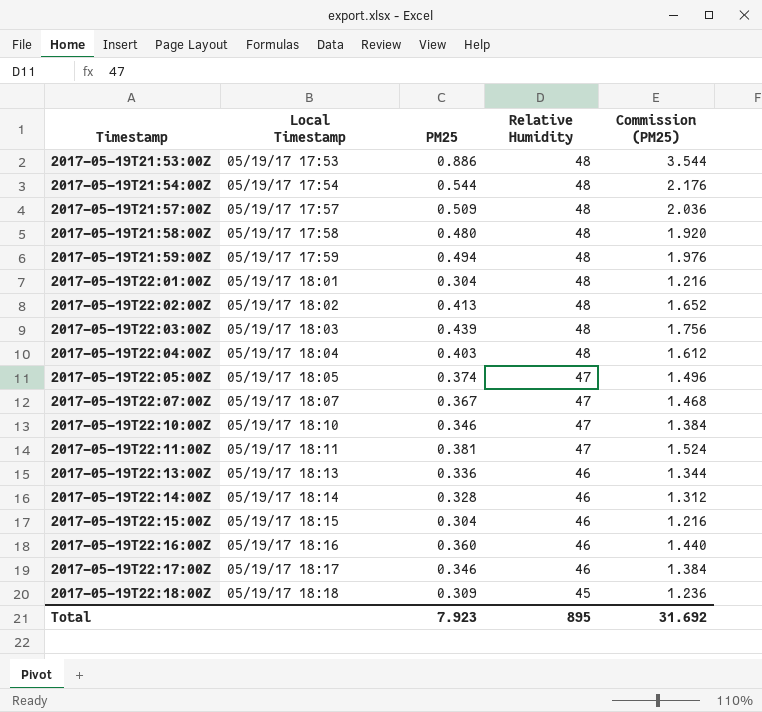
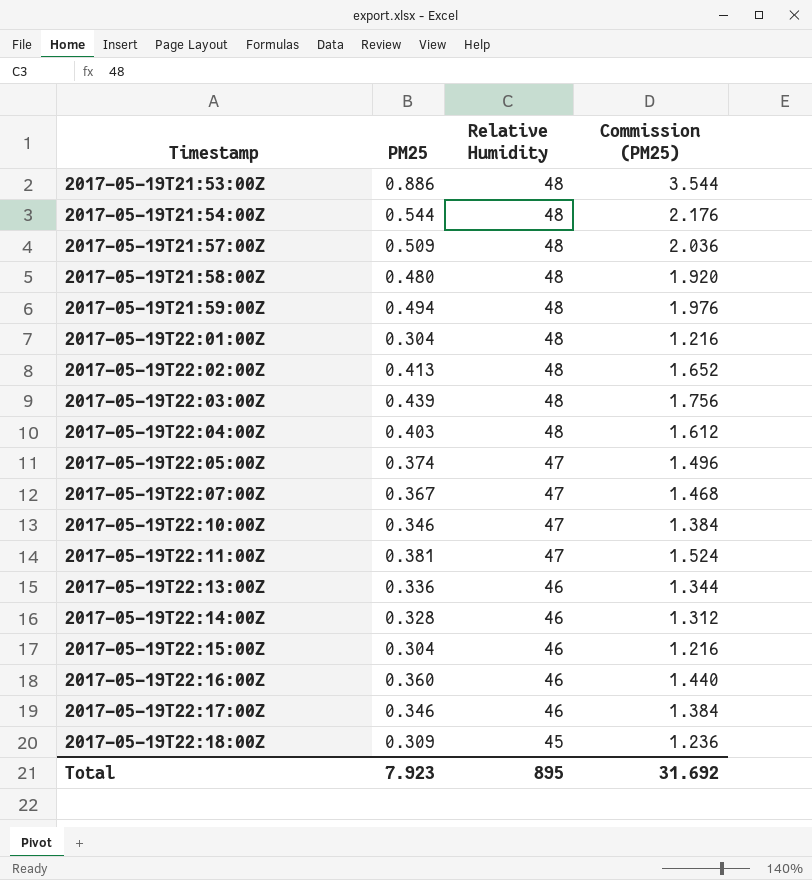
column Local Timestamp | position: 2 -> none

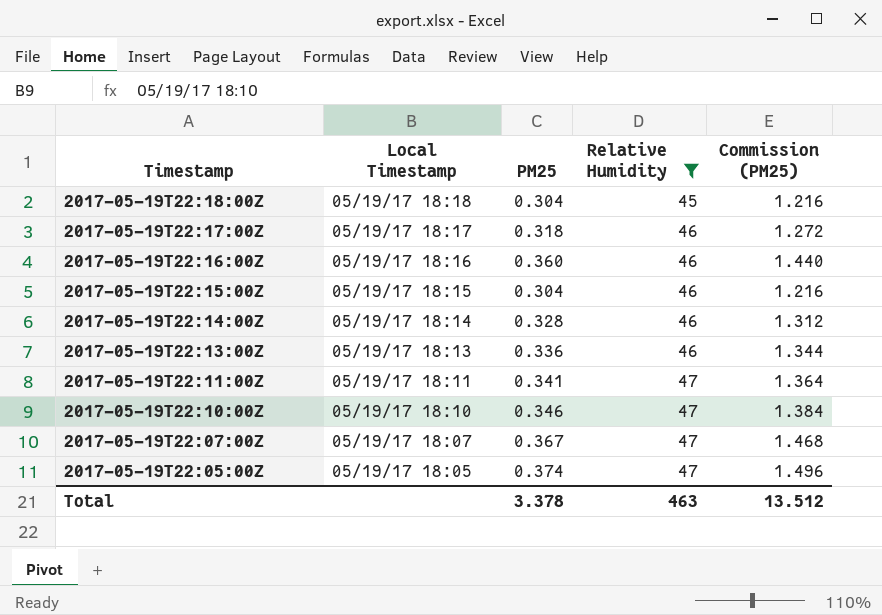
filter: none -> Relative Humidity != 48
row order: Timestamp ascending -> Timestamp descending
column Local Timestamp | position: none -> 2
2017-05-19T22:18:00Z | PM25: 0.309 -> 0.304
2017-05-19T22:18:00Z | Commission (PM25): 1.236 -> 1.216
2017-05-19T22:17:00Z | PM25: 0.346 -> 0.318
2017-05-19T22:17:00Z | Commission (PM25): 1.384 -> 1.272
2017-05-19T22:11:00Z | PM25: 0.381 -> 0.341
2017-05-19T22:11:00Z | Commission (PM25): 1.524 -> 1.364
Total | PM25: 7.923 -> 3.378
Total | Relative Humidity: 895 -> 463
Total | Commission (PM25): 31.692 -> 13.512

